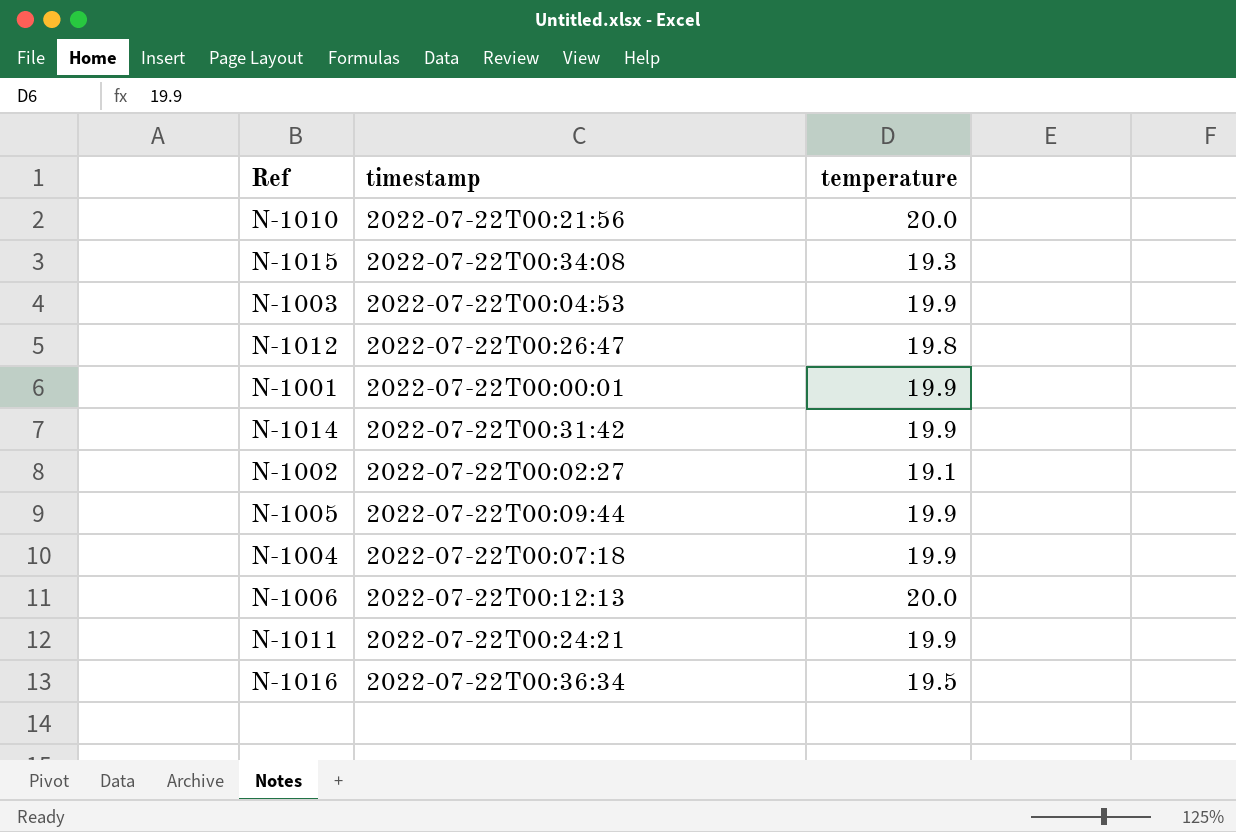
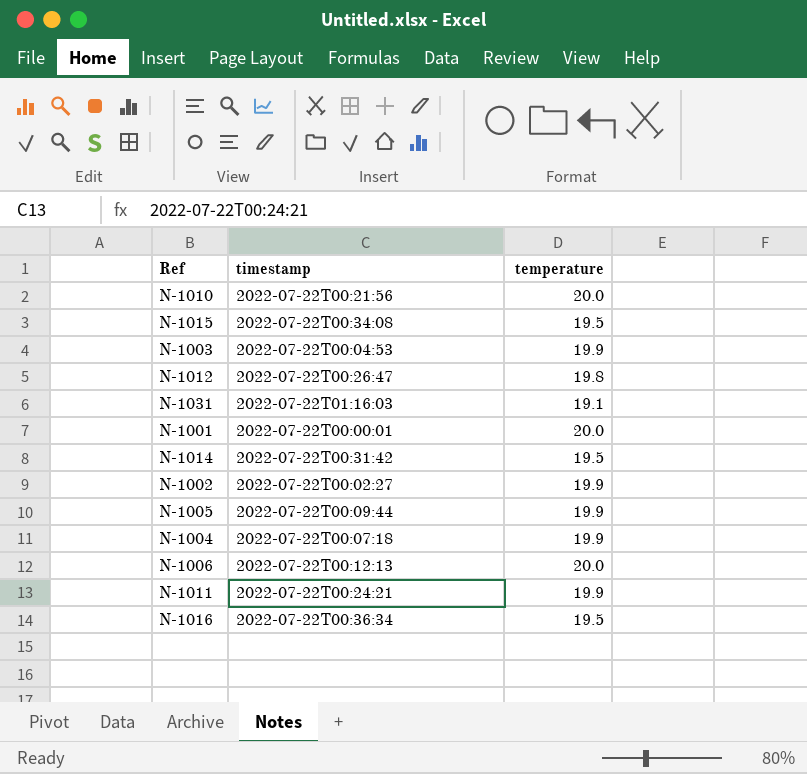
N-1015 | temperature: 19.3 -> 19.5
row N-1031: none -> 2022-07-22T01:16:03 | 19.1
N-1001 | temperature: 19.9 -> 20.0
N-1014 | temperature: 19.9 -> 19.5
N-1002 | temperature: 19.1 -> 19.9

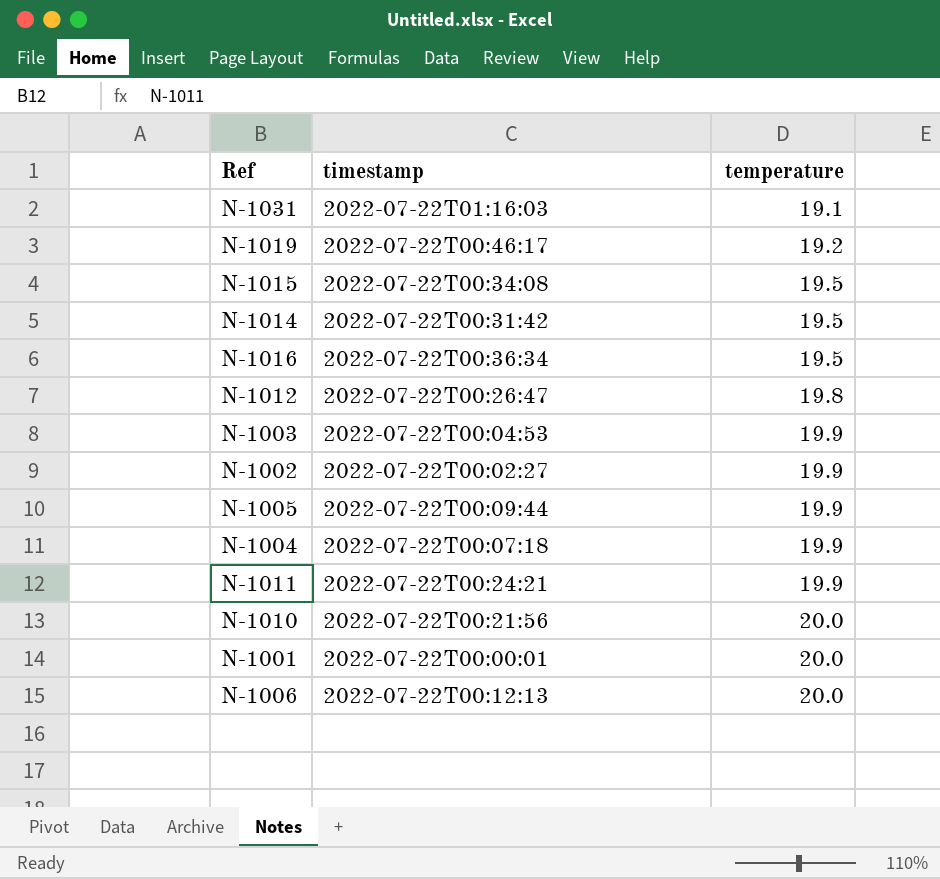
row order: none -> temperature ascending
row N-1019: none -> 2022-07-22T00:46:17 | 19.2

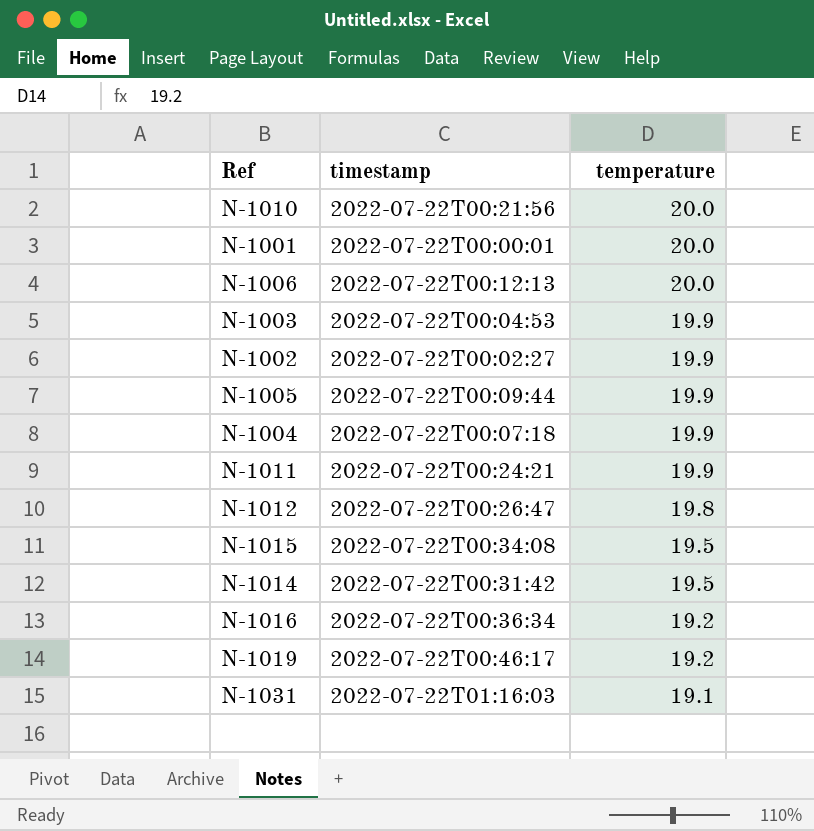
row order: temperature ascending -> temperature descending
N-1016 | temperature: 19.5 -> 19.2

